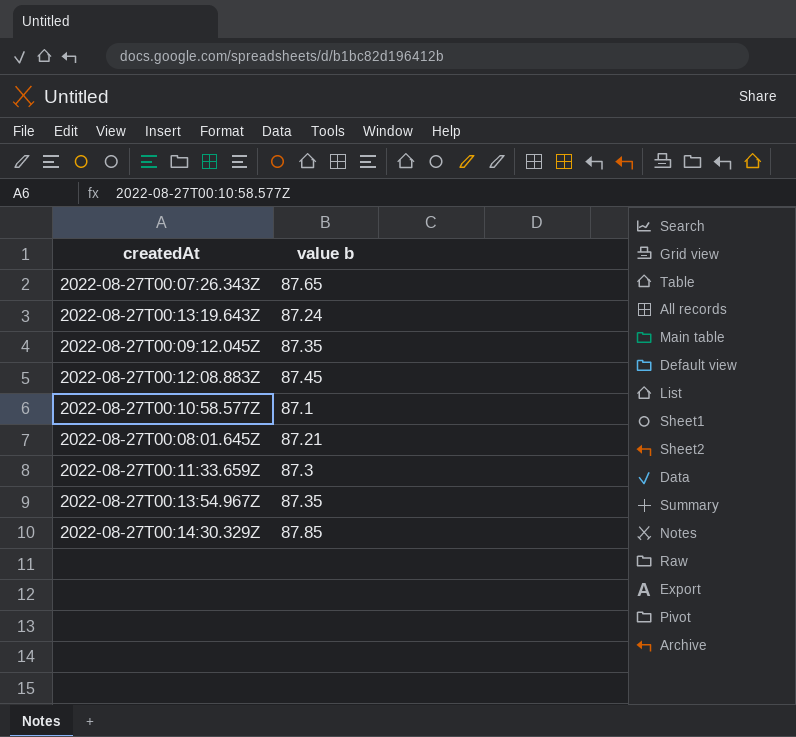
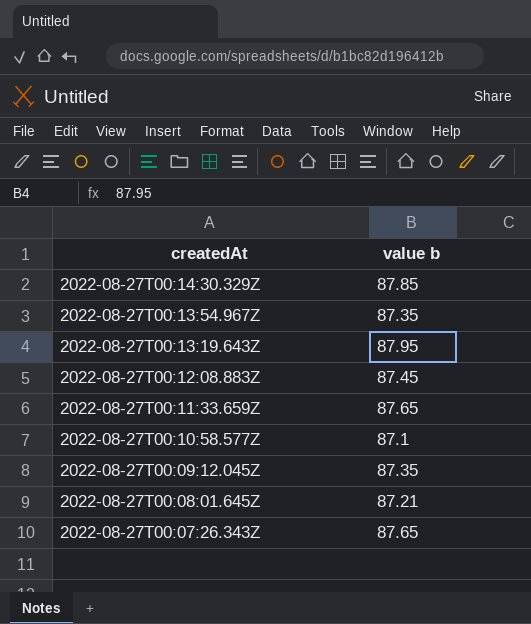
row order: none -> createdAt descending
2022-08-27T00:13:19.643Z | value b: 87.24 -> 87.95
2022-08-27T00:11:33.659Z | value b: 87.3 -> 87.65

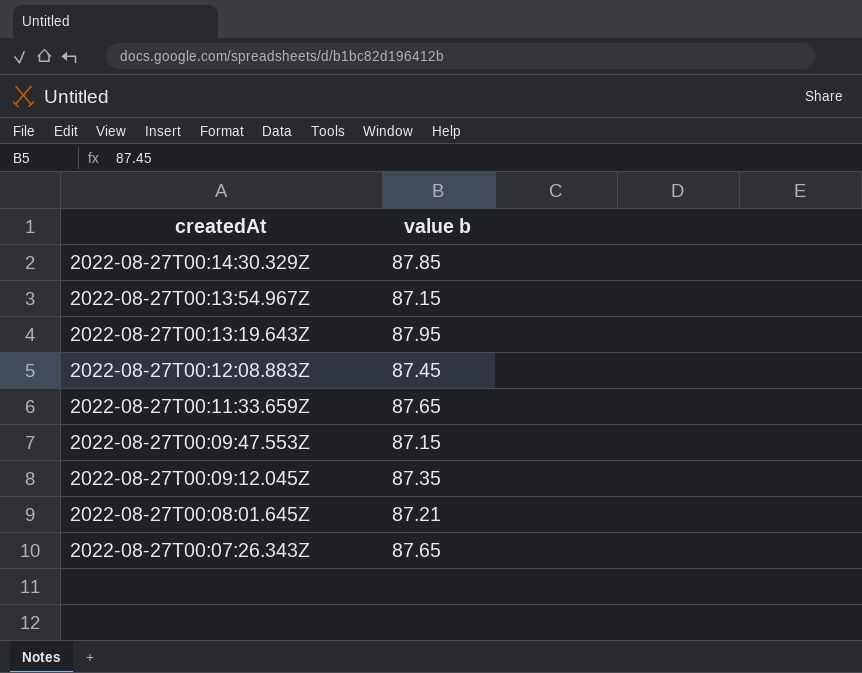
row 2022-08-27T00:10:58.577Z: 87.1 -> none
2022-08-27T00:13:54.967Z | value b: 87.35 -> 87.15
row 2022-08-27T00:09:47.553Z: none -> 87.15

